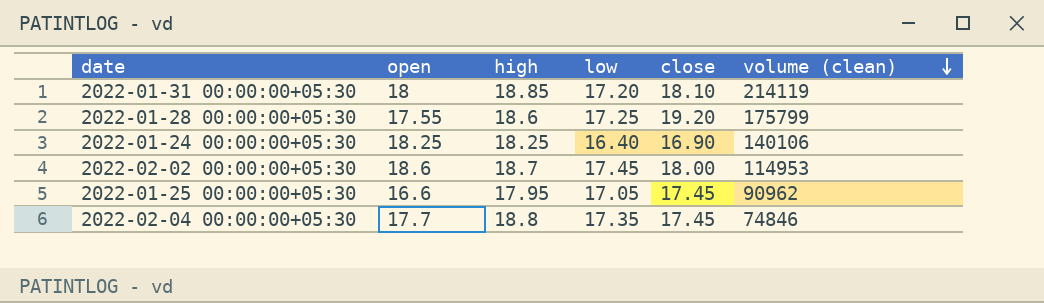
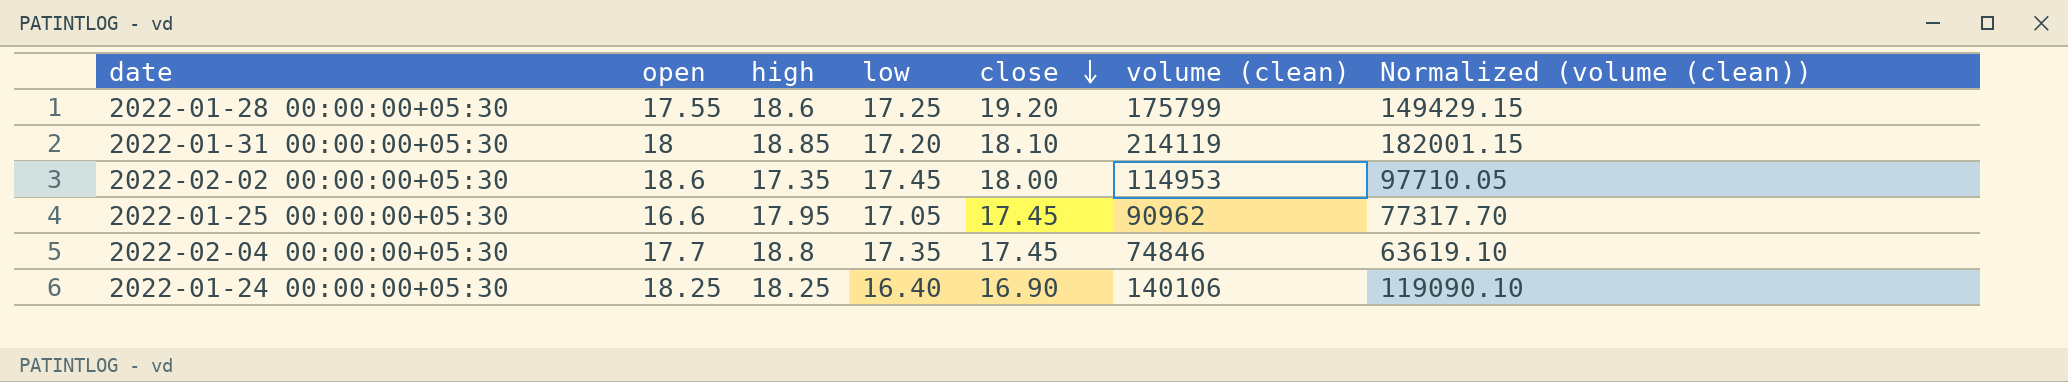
row order: volume (clean) descending -> close descending
column Normalized (volume (clean)) | formula: none -> [volume (clean)] * 0.85
2022-02-02 00:00:00+05:30 | high: 18.7 -> 17.35

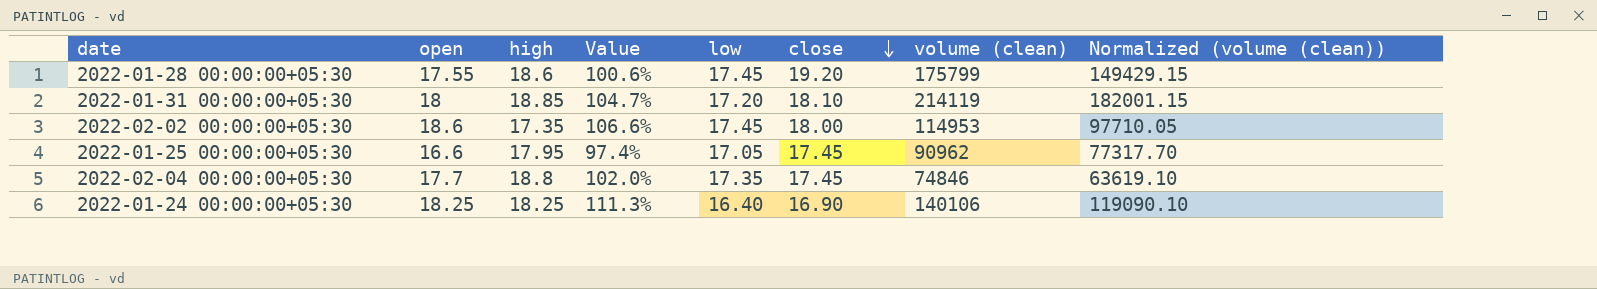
column Value | formula: none -> [open] / [low]
2022-01-28 00:00:00+05:30 | low: 17.25 -> 17.45

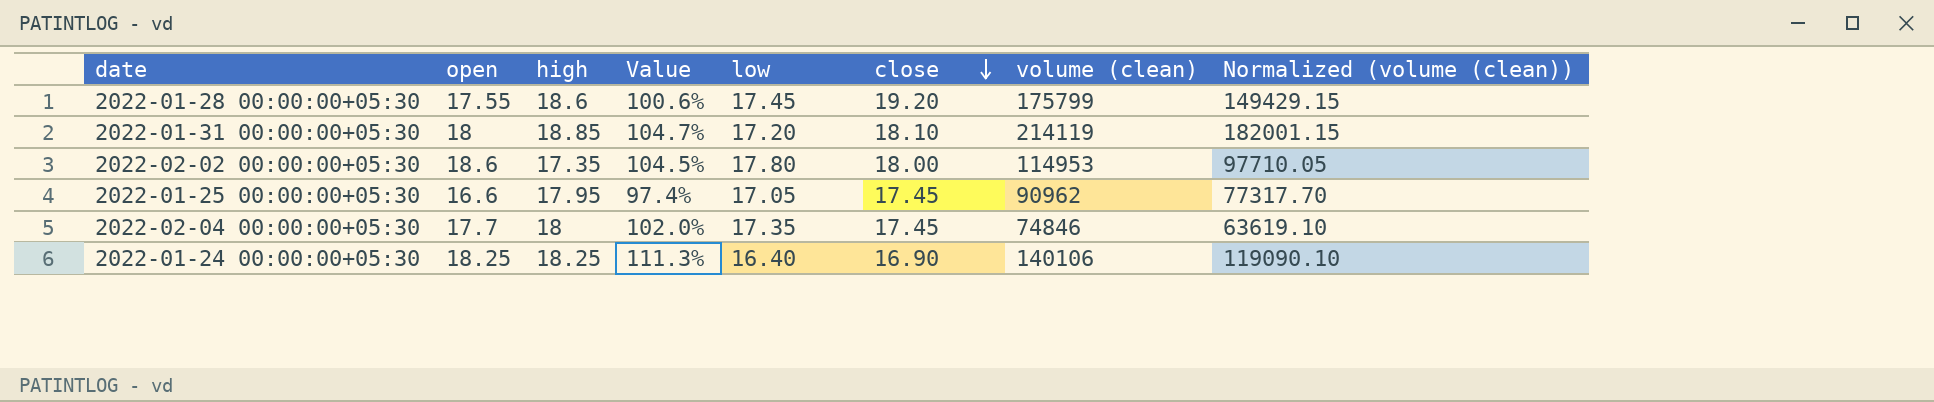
2022-02-02 00:00:00+05:30 | Value: 106.6% -> 104.5%
2022-02-02 00:00:00+05:30 | low: 17.45 -> 17.80
2022-02-04 00:00:00+05:30 | high: 18.8 -> 18

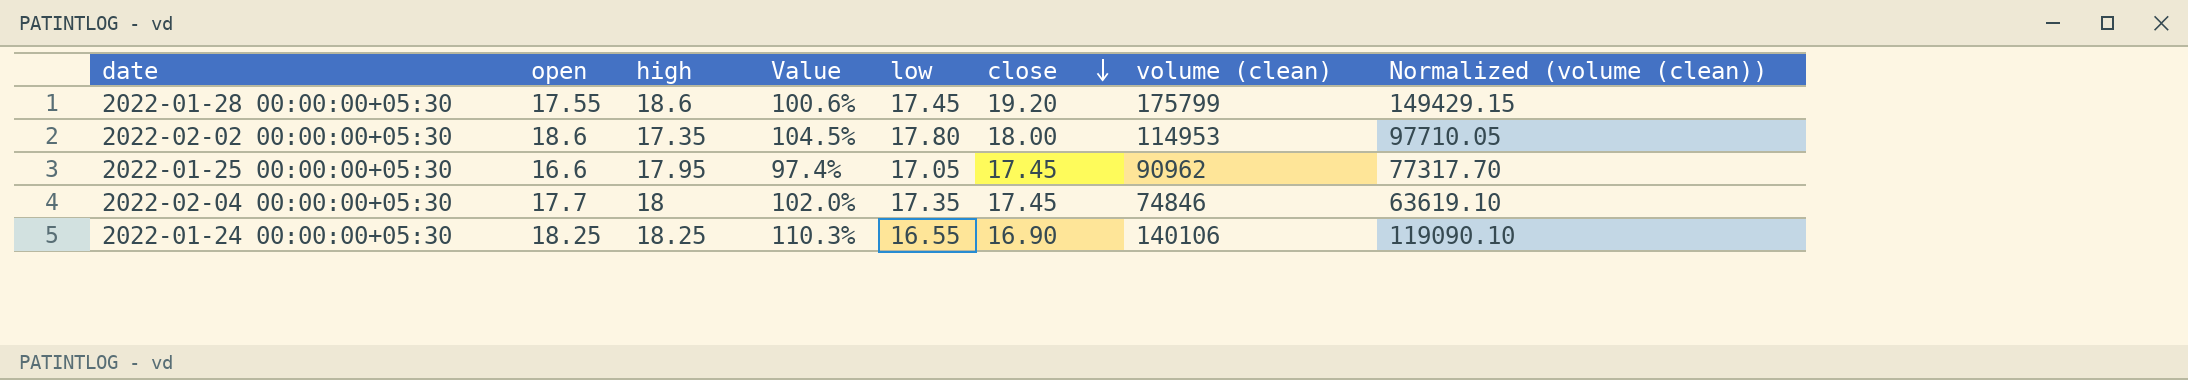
row 2022-01-31 00:00:00+05:30: 18 | 18.85 | 104.7% | 17.20 | 18.10 | 214119 | 182001.15 -> none
2022-01-24 00:00:00+05:30 | Value: 111.3% -> 110.3%
2022-01-24 00:00:00+05:30 | low: 16.40 -> 16.55

